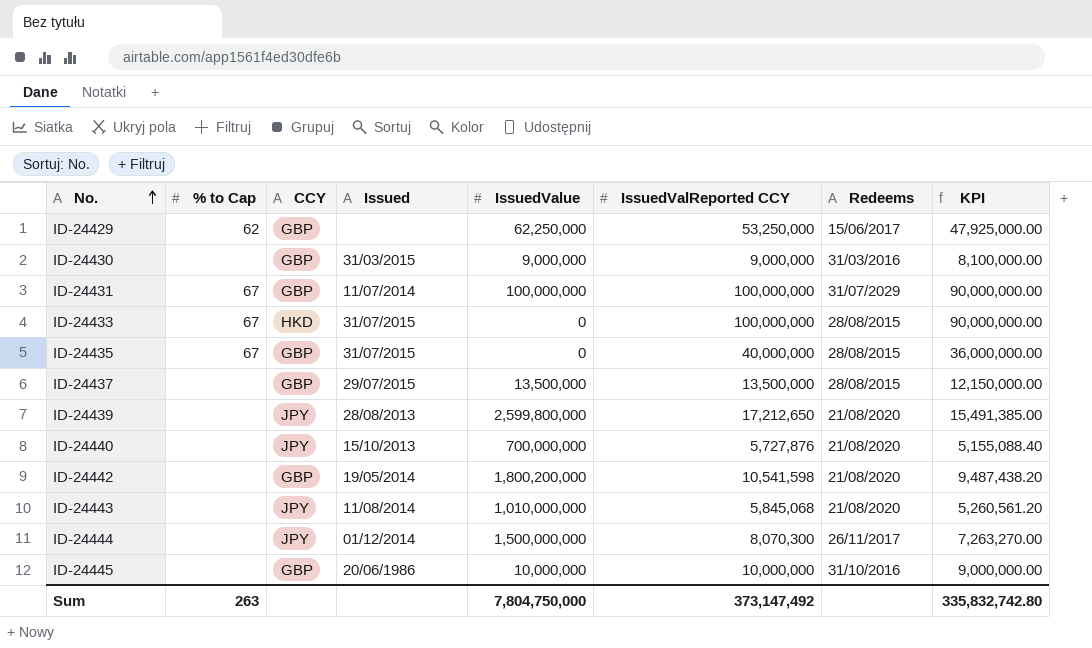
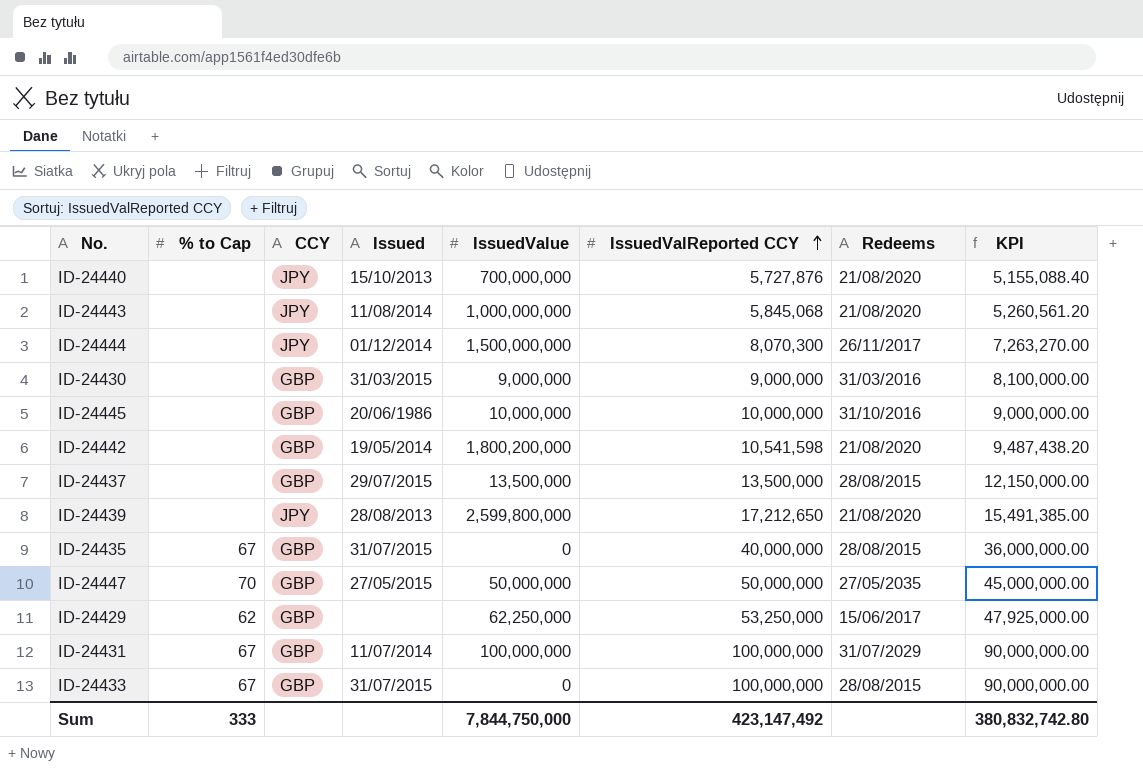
row order: No. ascending -> IssuedValReported CCY ascending
ID-24443 | IssuedValue: 1,010,000,000 -> 1,000,000,000
row ID-24447: none -> 70 | GBP | 27/05/2015 | 50,000,000 | 50,000,000 | 27/05/2035 | 45,000,000.00
ID-24433 | CCY: HKD -> GBP
Sum | % to Cap: 263 -> 333
Sum | IssuedValue: 7,804,750,000 -> 7,844,750,000
Sum | IssuedValReported CCY: 373,147,492 -> 423,147,492
Sum | KPI: 335,832,742.80 -> 380,832,742.80

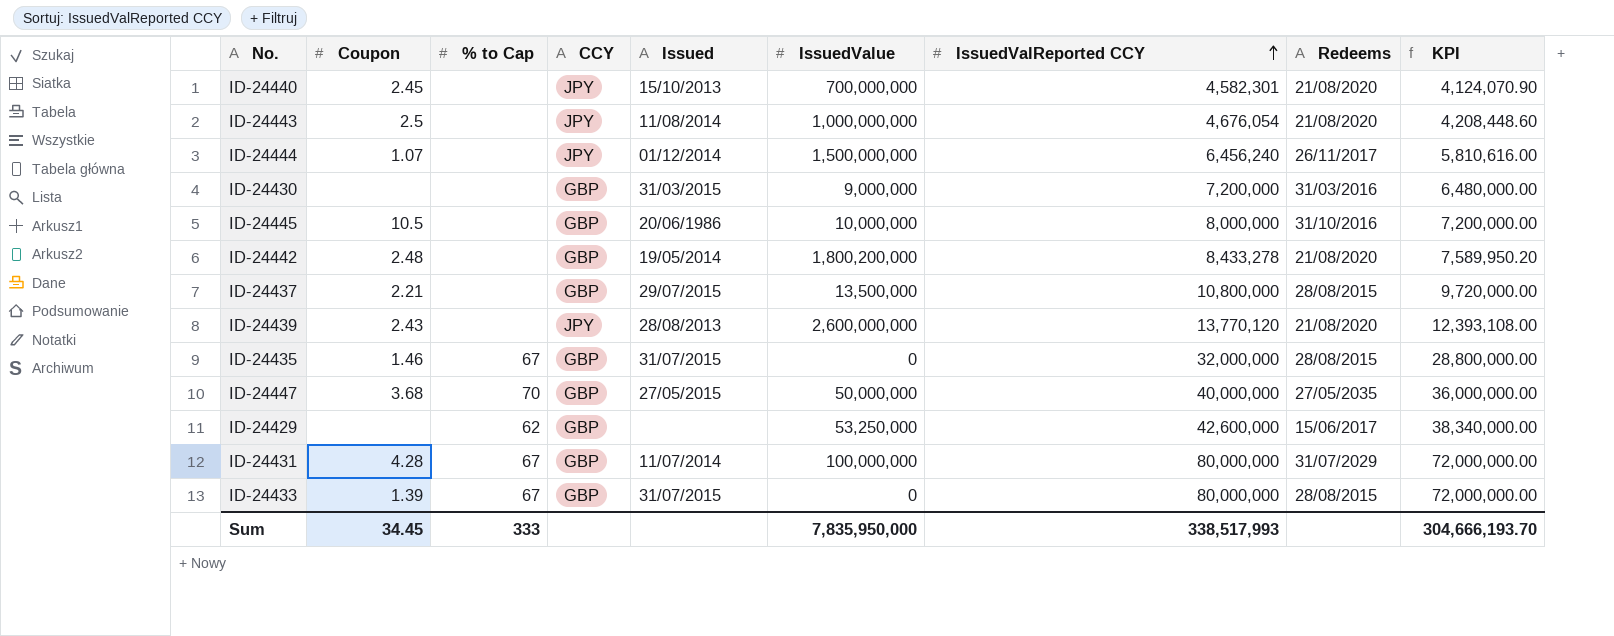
column Coupon | position: none -> 2
ID-24440 | IssuedValReported CCY: 5,727,876 -> 4,582,301
ID-24440 | KPI: 5,155,088.40 -> 4,124,070.90
ID-24443 | IssuedValReported CCY: 5,845,068 -> 4,676,054
ID-24443 | KPI: 5,260,561.20 -> 4,208,448.60
ID-24444 | IssuedValReported CCY: 8,070,300 -> 6,456,240
ID-24444 | KPI: 7,263,270.00 -> 5,810,616.00
ID-24430 | IssuedValReported CCY: 9,000,000 -> 7,200,000
ID-24430 | KPI: 8,100,000.00 -> 6,480,000.00
ID-24445 | IssuedValReported CCY: 10,000,000 -> 8,000,000
ID-24445 | KPI: 9,000,000.00 -> 7,200,000.00
ID-24442 | IssuedValReported CCY: 10,541,598 -> 8,433,278
ID-24442 | KPI: 9,487,438.20 -> 7,589,950.20
ID-24437 | IssuedValReported CCY: 13,500,000 -> 10,800,000
ID-24437 | KPI: 12,150,000.00 -> 9,720,000.00
ID-24439 | IssuedValue: 2,599,800,000 -> 2,600,000,000
ID-24439 | IssuedValReported CCY: 17,212,650 -> 13,770,120
ID-24439 | KPI: 15,491,385.00 -> 12,393,108.00
ID-24435 | IssuedValReported CCY: 40,000,000 -> 32,000,000
ID-24435 | KPI: 36,000,000.00 -> 28,800,000.00
ID-24447 | IssuedValReported CCY: 50,000,000 -> 40,000,000
ID-24447 | KPI: 45,000,000.00 -> 36,000,000.00
ID-24429 | IssuedValue: 62,250,000 -> 53,250,000
ID-24429 | IssuedValReported CCY: 53,250,000 -> 42,600,000
ID-24429 | KPI: 47,925,000.00 -> 38,340,000.00
ID-24431 | IssuedValReported CCY: 100,000,000 -> 80,000,000
ID-24431 | KPI: 90,000,000.00 -> 72,000,000.00
ID-24433 | IssuedValReported CCY: 100,000,000 -> 80,000,000
ID-24433 | KPI: 90,000,000.00 -> 72,000,000.00
Sum | IssuedValue: 7,844,750,000 -> 7,835,950,000
Sum | IssuedValReported CCY: 423,147,492 -> 338,517,993
Sum | KPI: 380,832,742.80 -> 304,666,193.70

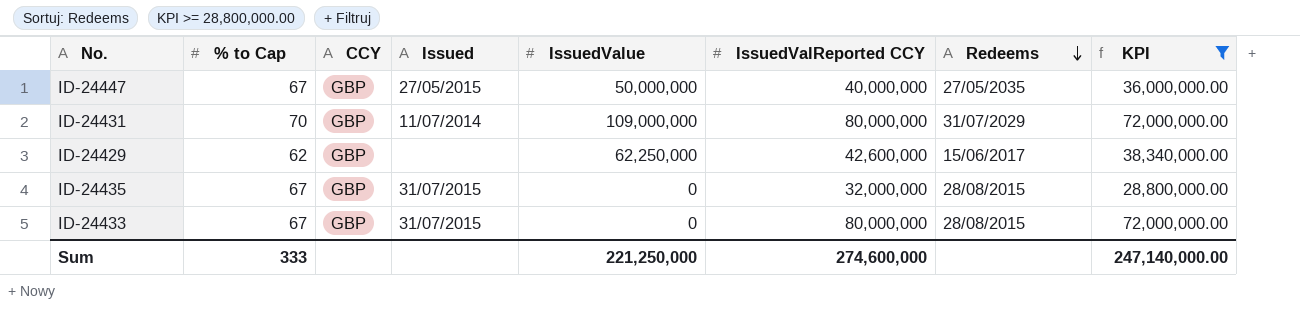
filter: none -> KPI >= 28,800,000.00
row order: IssuedValReported CCY ascending -> Redeems descending
column Coupon | position: 2 -> none
ID-24447 | % to Cap: 70 -> 67
ID-24431 | % to Cap: 67 -> 70
ID-24431 | IssuedValue: 100,000,000 -> 109,000,000
ID-24429 | IssuedValue: 53,250,000 -> 62,250,000
Sum | IssuedValue: 7,835,950,000 -> 221,250,000
Sum | IssuedValReported CCY: 338,517,993 -> 274,600,000
Sum | KPI: 304,666,193.70 -> 247,140,000.00

